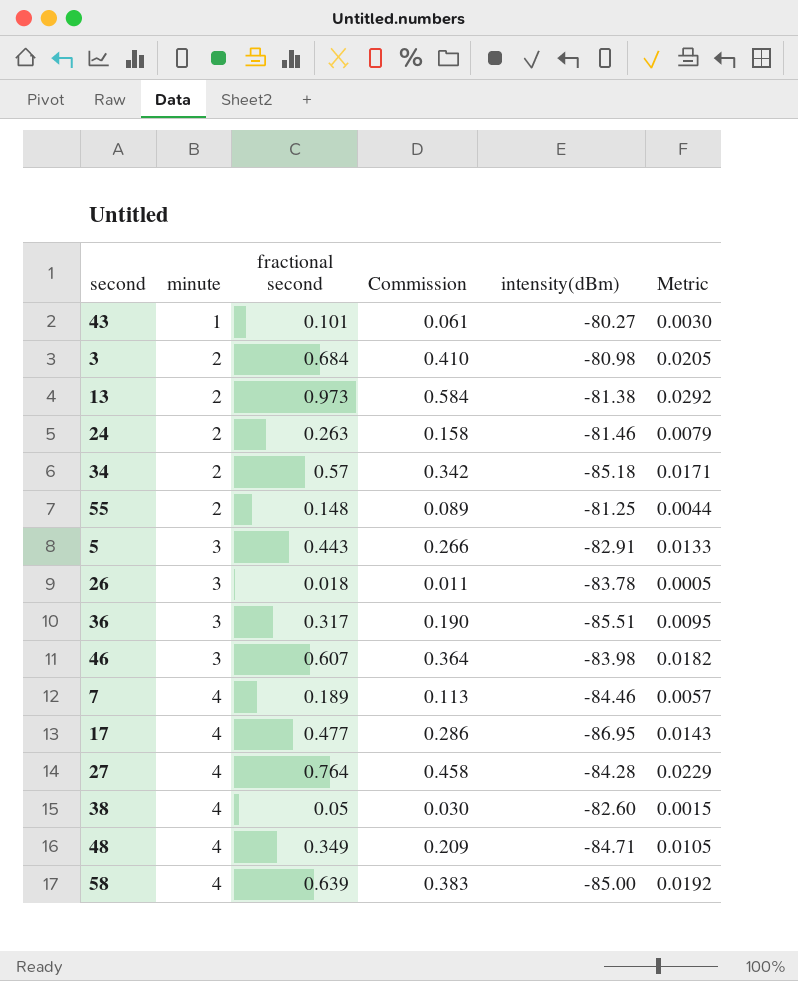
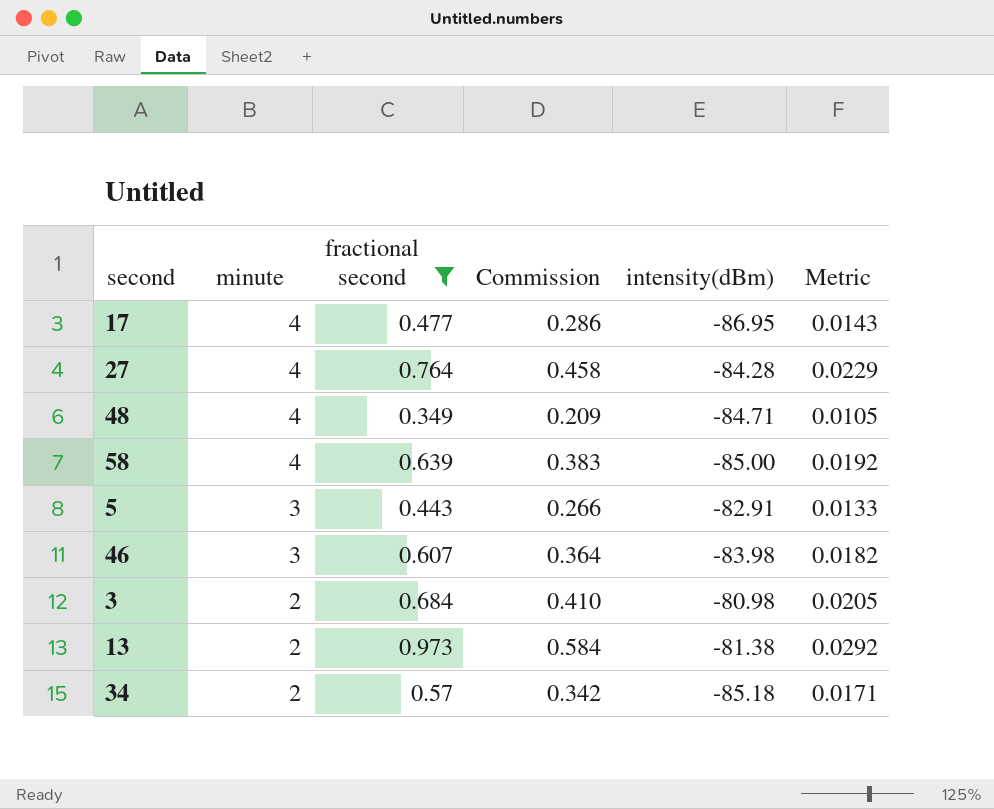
filter: none -> fractional second >= 0.349
row order: minute ascending -> minute descending

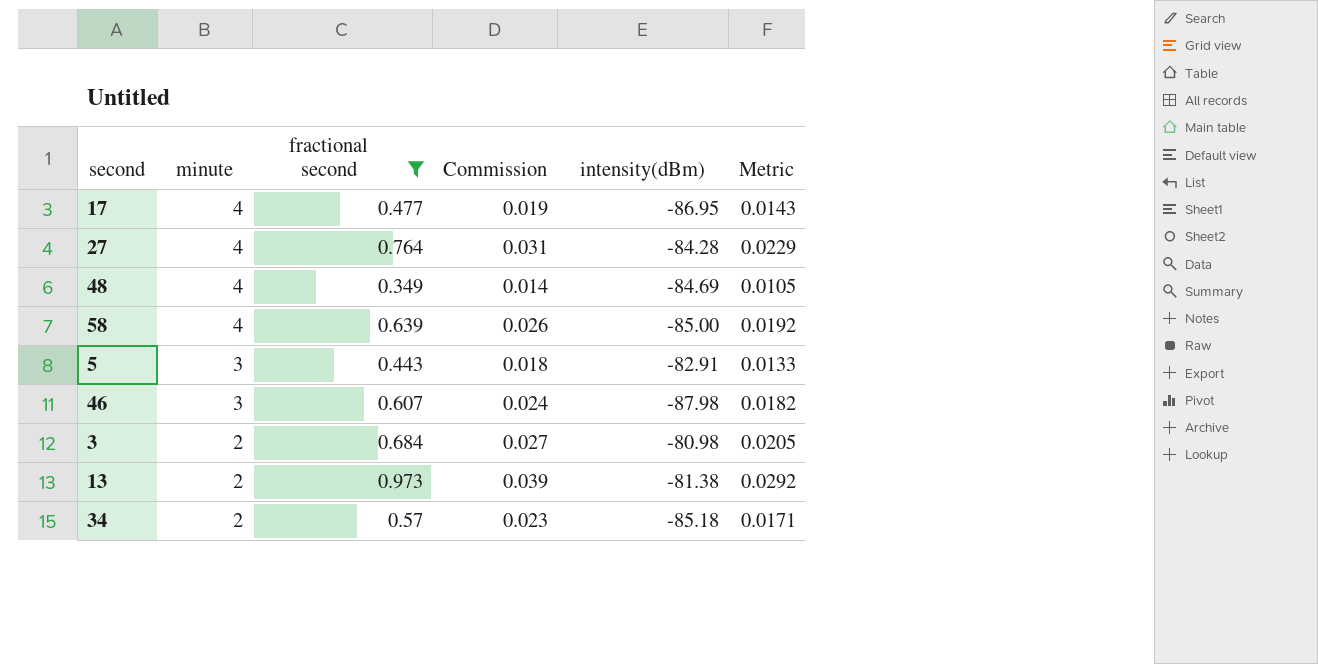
column Commission | formula: [fractional second] * 0.6 -> [fractional second] * 0.04
48 | intensity(dBm): -84.71 -> -84.69
46 | intensity(dBm): -83.98 -> -87.98

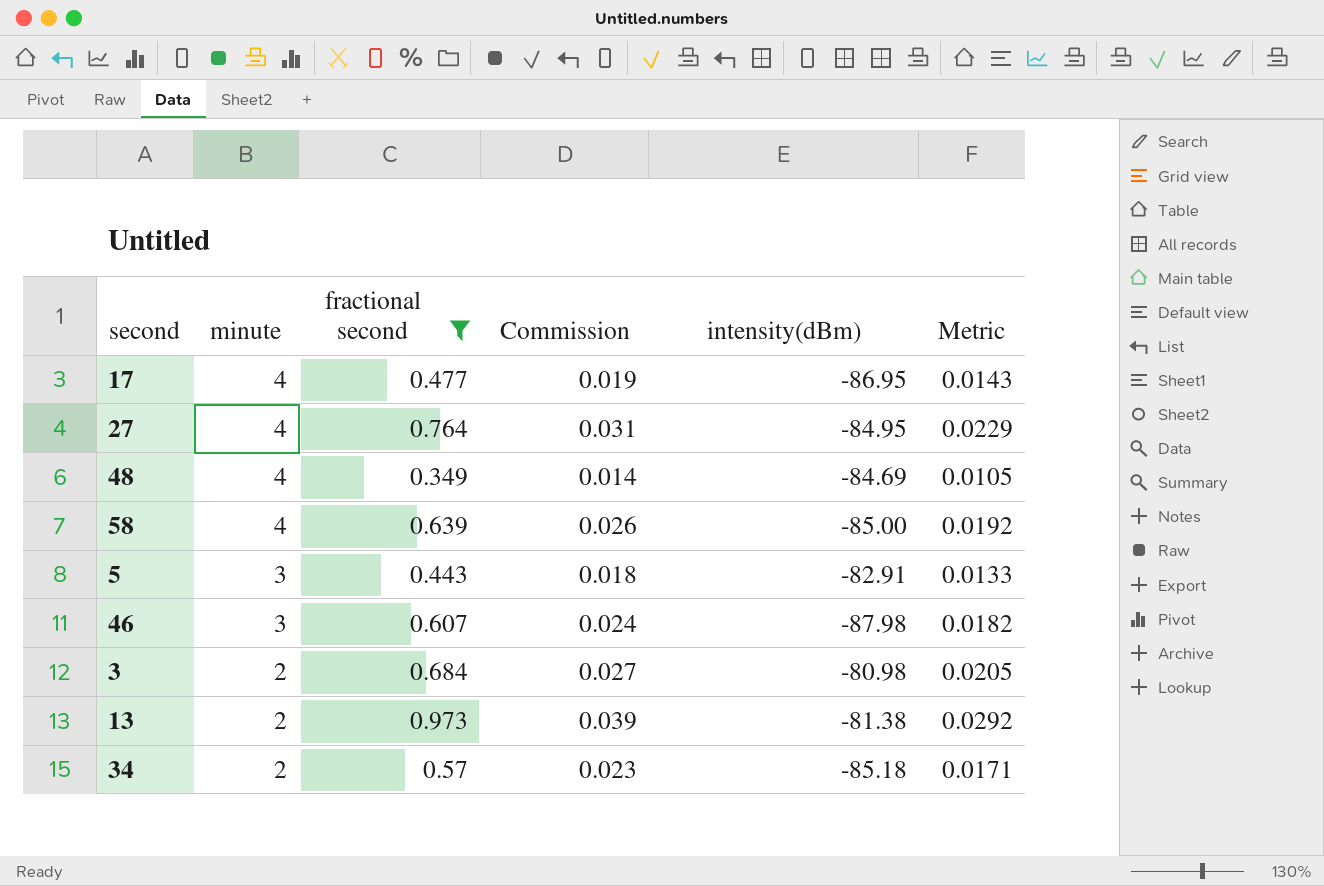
27 | intensity(dBm): -84.28 -> -84.95

